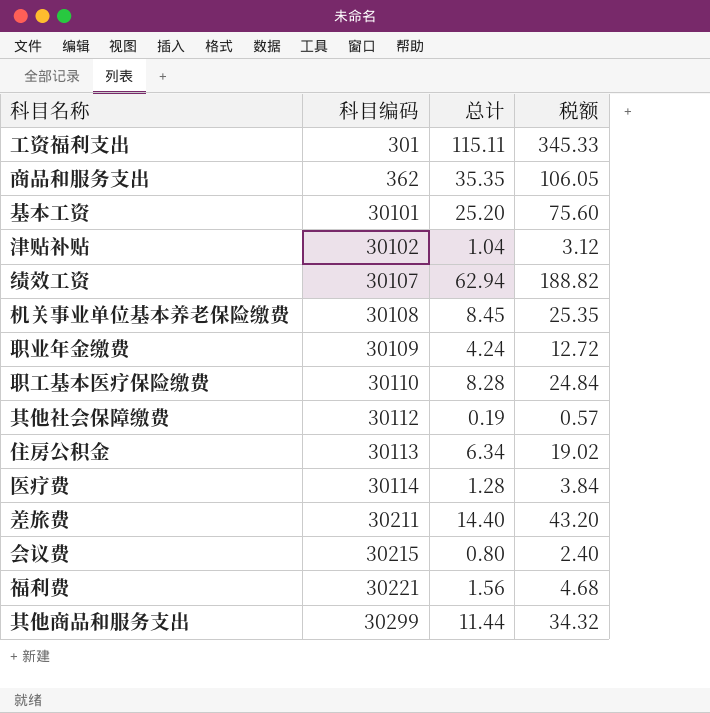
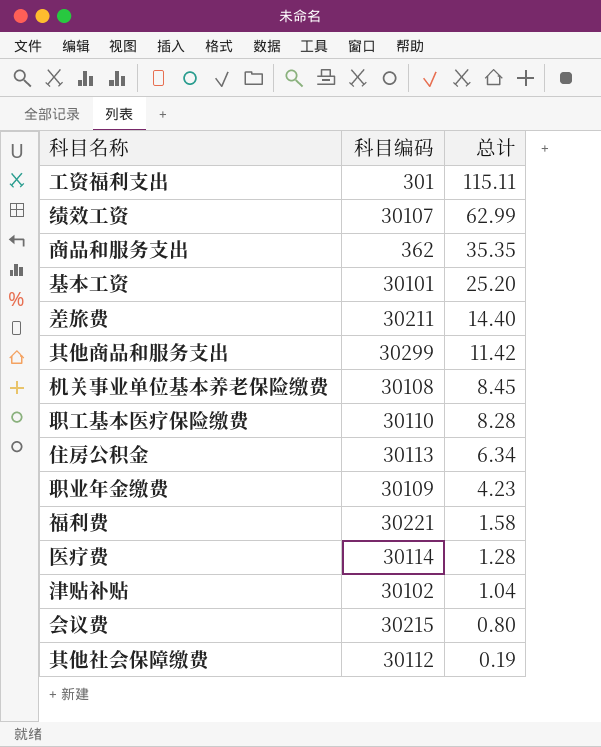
row order: 科目编码 ascending -> 总计 descending
column 税额 | formula: [总计] * 3 -> none
绩效工资 | 总计: 62.94 -> 62.99
其他商品和服务支出 | 总计: 11.44 -> 11.42
职业年金缴费 | 总计: 4.24 -> 4.23
福利费 | 总计: 1.56 -> 1.58

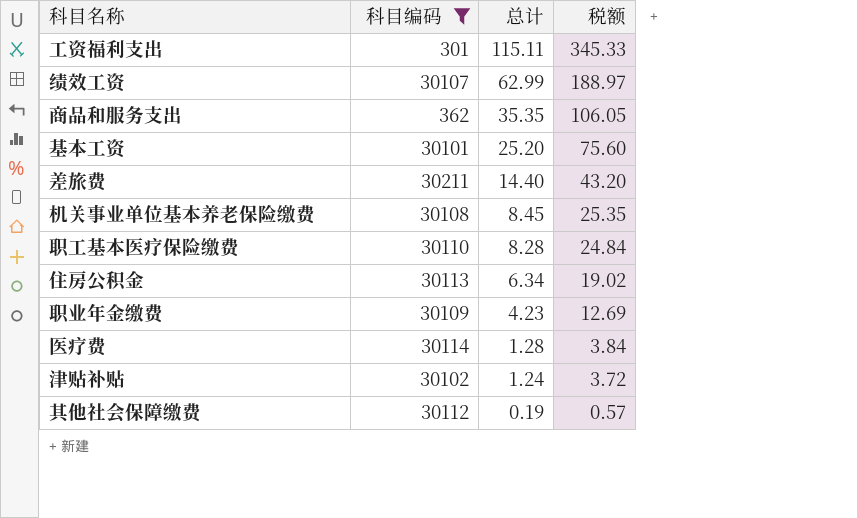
filter: none -> 科目编码 <= 30211
column 税额 | formula: none -> [总计] * 3
津贴补贴 | 总计: 1.04 -> 1.24

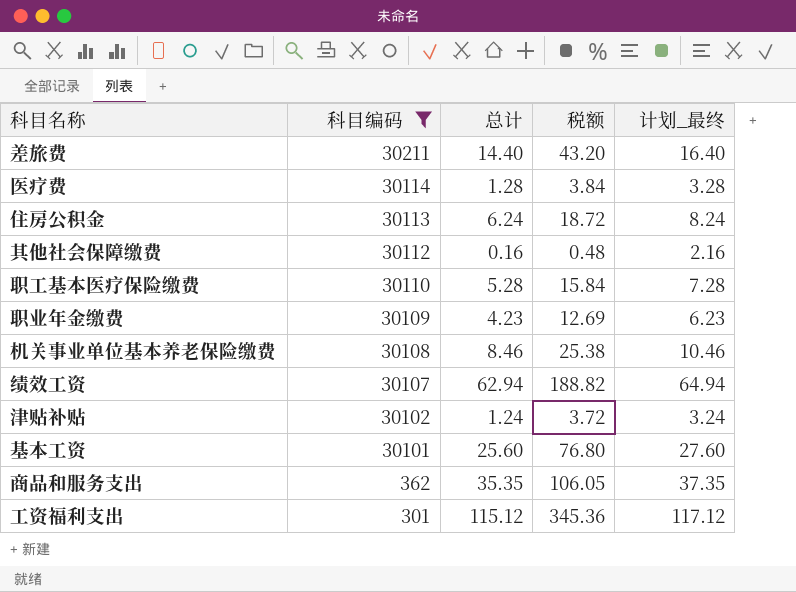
row order: 总计 descending -> 科目编码 descending
column 计划_最终 | formula: none -> [总计] + 2
住房公积金 | 总计: 6.34 -> 6.24
住房公积金 | 税额: 19.02 -> 18.72
其他社会保障缴费 | 总计: 0.19 -> 0.16
其他社会保障缴费 | 税额: 0.57 -> 0.48
职工基本医疗保险缴费 | 总计: 8.28 -> 5.28
职工基本医疗保险缴费 | 税额: 24.84 -> 15.84
机关事业单位基本养老保险缴费 | 总计: 8.45 -> 8.46
机关事业单位基本养老保险缴费 | 税额: 25.35 -> 25.38
绩效工资 | 总计: 62.99 -> 62.94
绩效工资 | 税额: 188.97 -> 188.82
基本工资 | 总计: 25.20 -> 25.60
基本工资 | 税额: 75.60 -> 76.80
工资福利支出 | 总计: 115.11 -> 115.12
工资福利支出 | 税额: 345.33 -> 345.36

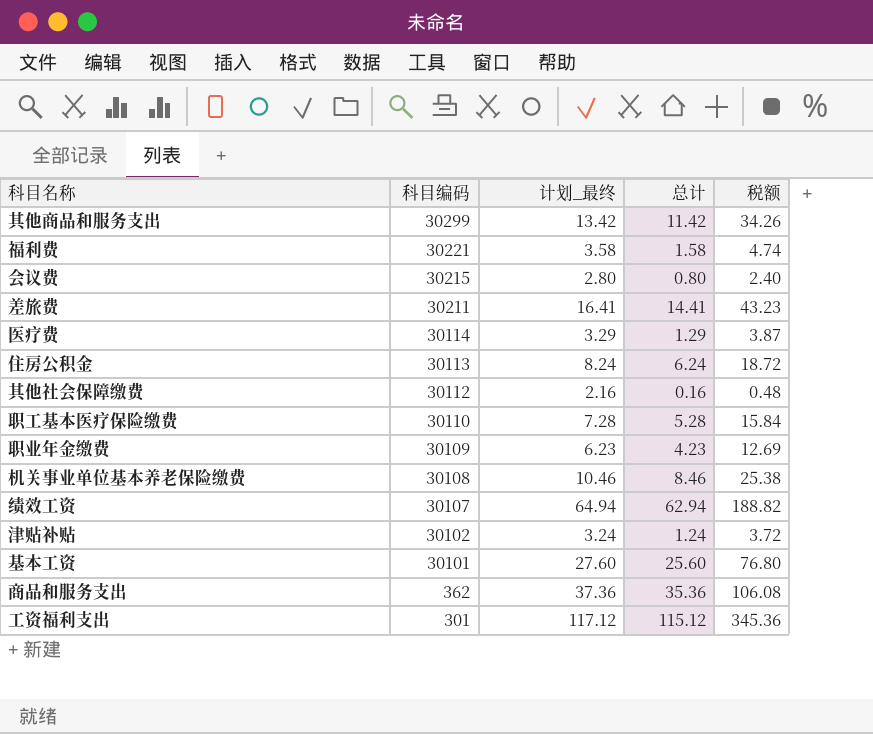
filter: 科目编码 <= 30211 -> none
column 计划_最终 | position: 5 -> 3
差旅费 | 计划_最终: 16.40 -> 16.41
差旅费 | 总计: 14.40 -> 14.41
差旅费 | 税额: 43.20 -> 43.23
医疗费 | 计划_最终: 3.28 -> 3.29
医疗费 | 总计: 1.28 -> 1.29
医疗费 | 税额: 3.84 -> 3.87
商品和服务支出 | 计划_最终: 37.35 -> 37.36
商品和服务支出 | 总计: 35.35 -> 35.36
商品和服务支出 | 税额: 106.05 -> 106.08

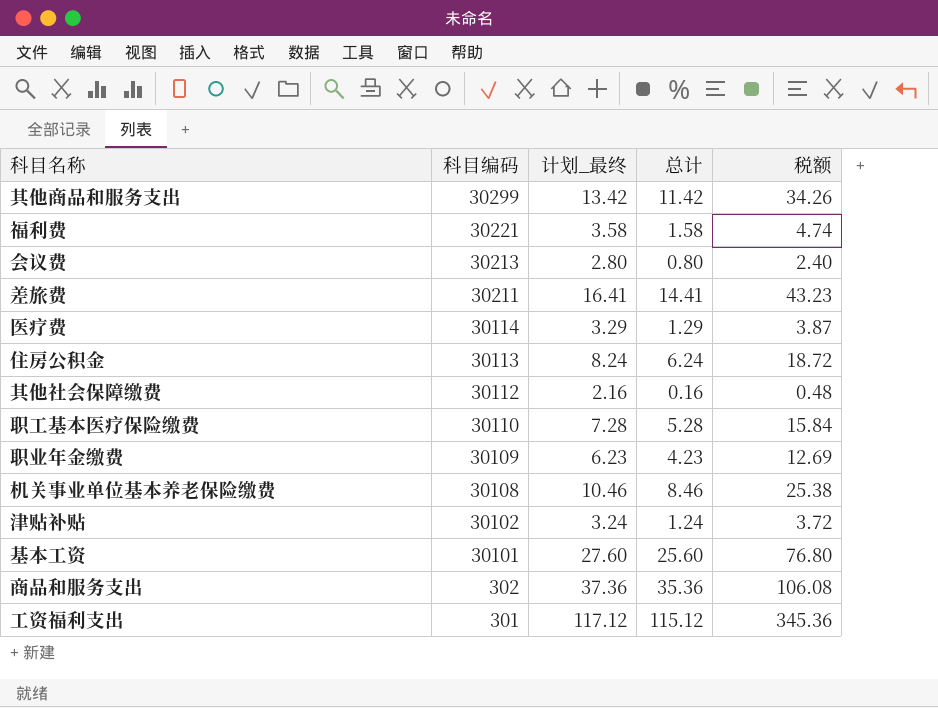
row 绩效工资: 30107 | 64.94 | 62.94 | 188.82 -> none
会议费 | 科目编码: 30215 -> 30213
商品和服务支出 | 科目编码: 362 -> 302

